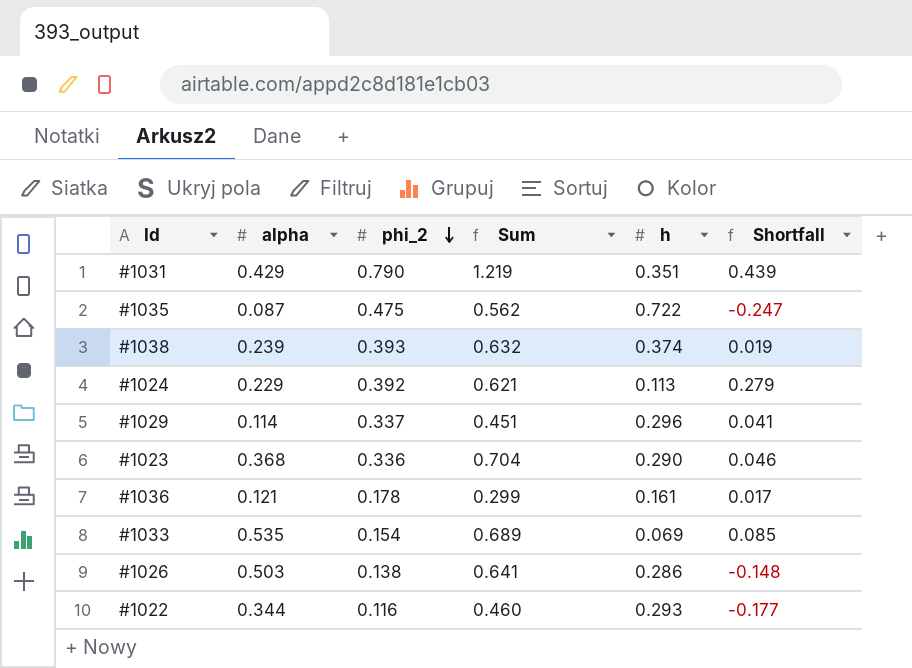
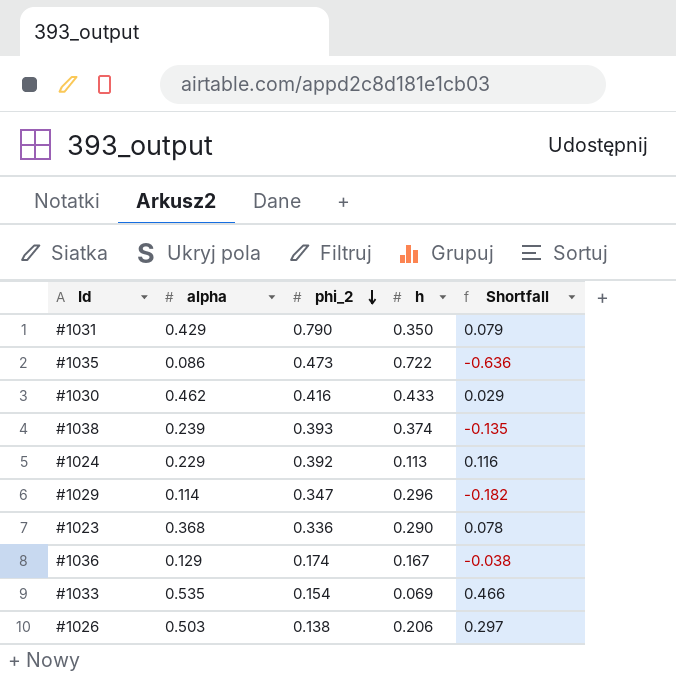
column Sum | formula: [alpha] + [phi_2] -> none
column Shortfall | formula: [phi_2] - [h] -> [alpha] - [h]
row #1022: 0.344 | 0.116 | 0.460 | 0.293 | -0.177 -> none
#1031 | h: 0.351 -> 0.350
#1035 | alpha: 0.087 -> 0.086
#1035 | phi_2: 0.475 -> 0.473
row #1030: none -> 0.462 | 0.416 | 0.433 | 0.029
#1029 | phi_2: 0.337 -> 0.347
#1036 | alpha: 0.121 -> 0.129
#1036 | phi_2: 0.178 -> 0.174
#1036 | h: 0.161 -> 0.167
#1026 | h: 0.286 -> 0.206

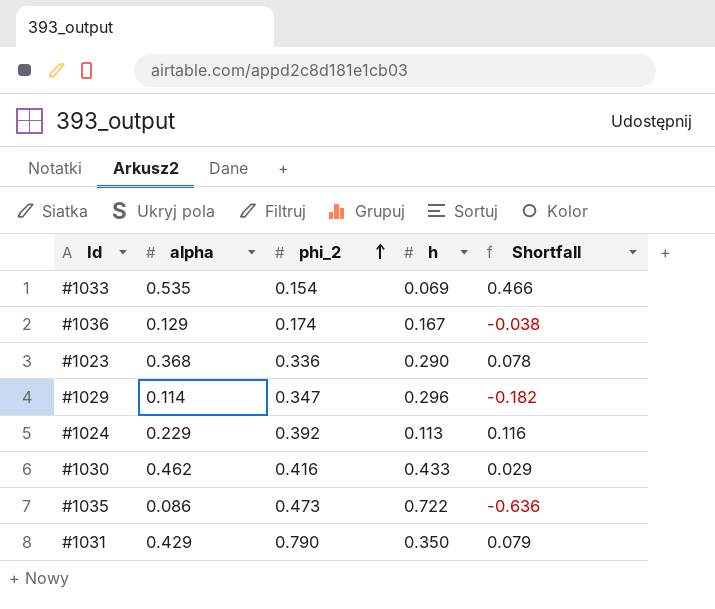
row order: phi_2 descending -> phi_2 ascending
row #1038: 0.239 | 0.393 | 0.374 | -0.135 -> none
row #1026: 0.503 | 0.138 | 0.206 | 0.297 -> none

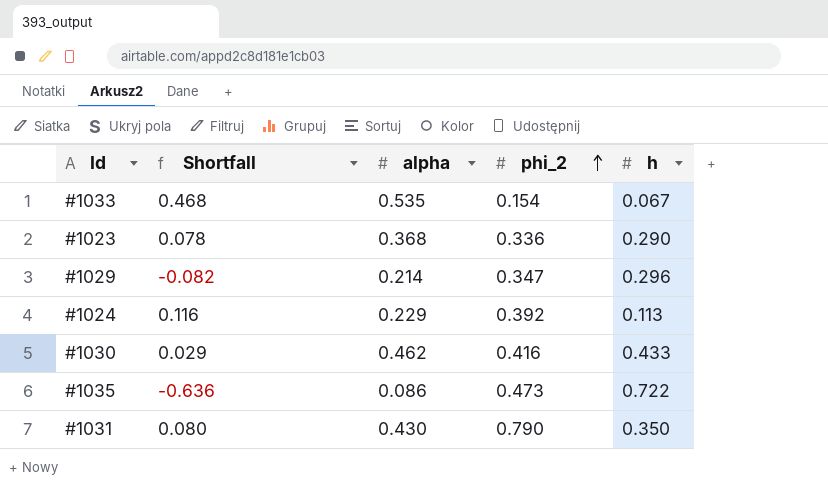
column Shortfall | position: 5 -> 2
row #1036: 0.129 | 0.174 | 0.167 | -0.038 -> none
#1033 | Shortfall: 0.466 -> 0.468
#1033 | h: 0.069 -> 0.067
#1029 | Shortfall: -0.182 -> -0.082
#1029 | alpha: 0.114 -> 0.214
#1031 | Shortfall: 0.079 -> 0.080
#1031 | alpha: 0.429 -> 0.430

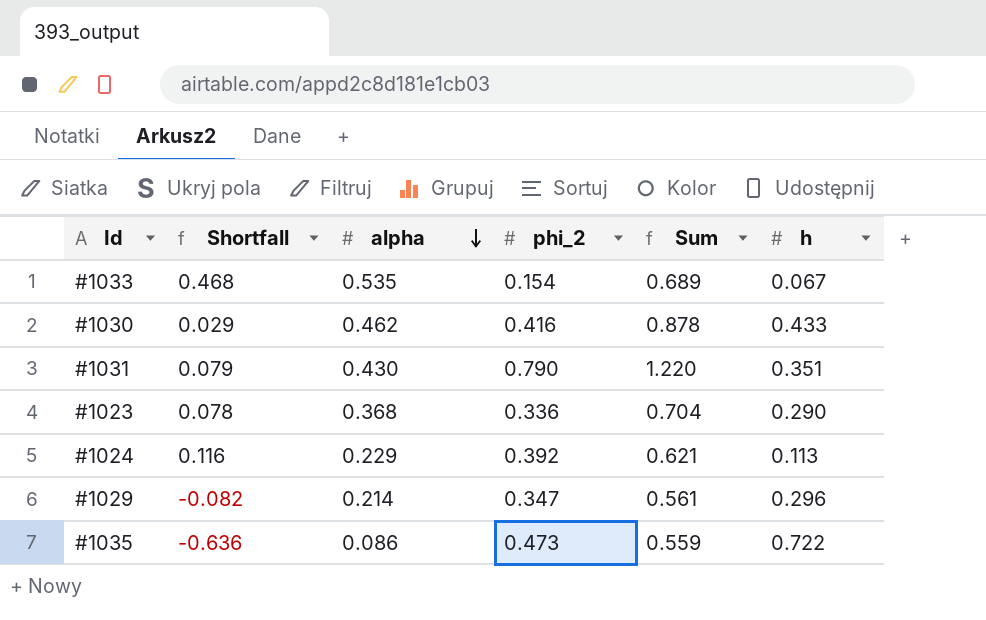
row order: phi_2 ascending -> alpha descending
column Sum | formula: none -> [alpha] + [phi_2]
#1031 | Shortfall: 0.080 -> 0.079
#1031 | h: 0.350 -> 0.351

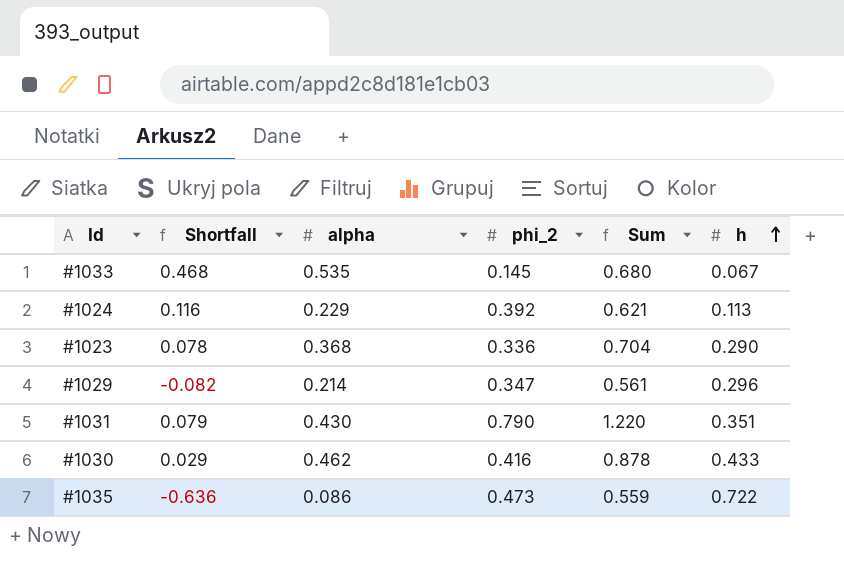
row order: alpha descending -> h ascending
#1033 | phi_2: 0.154 -> 0.145
#1033 | Sum: 0.689 -> 0.680

